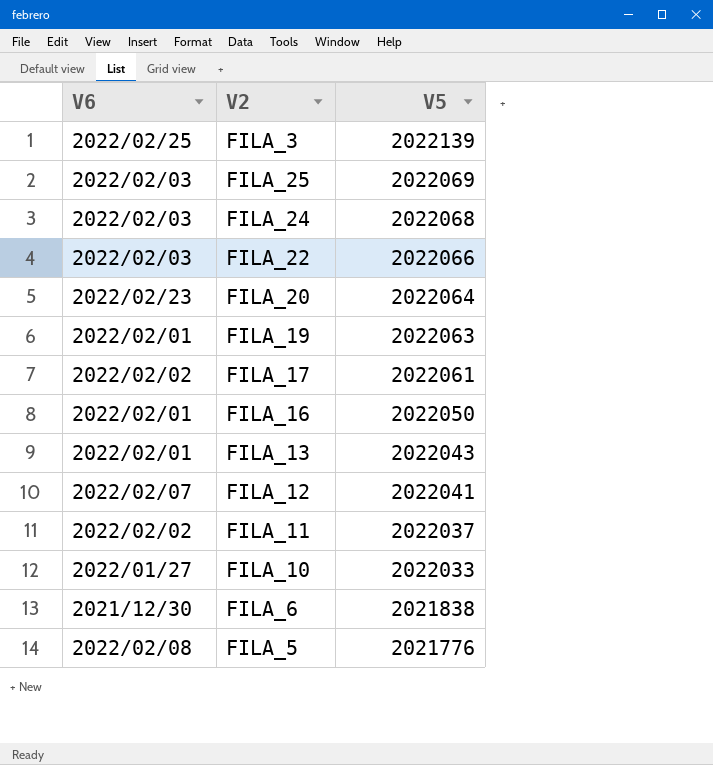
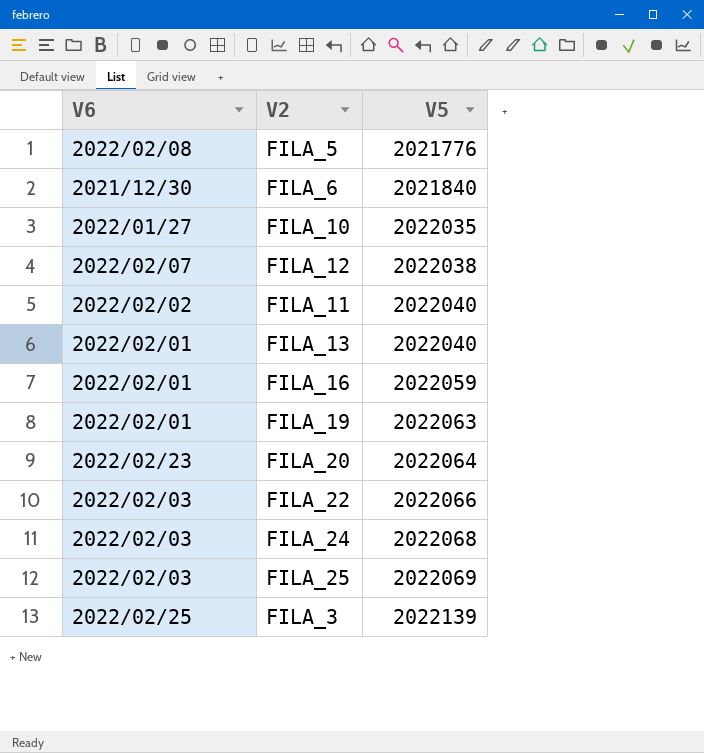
row order: V5 descending -> V5 ascending
row FILA_17: 2022/02/02 | 2022061 -> none
FILA_6 | V5: 2021838 -> 2021840
FILA_10 | V5: 2022033 -> 2022035
FILA_12 | V5: 2022041 -> 2022038
FILA_11 | V5: 2022037 -> 2022040
FILA_13 | V5: 2022043 -> 2022040
FILA_16 | V5: 2022050 -> 2022059

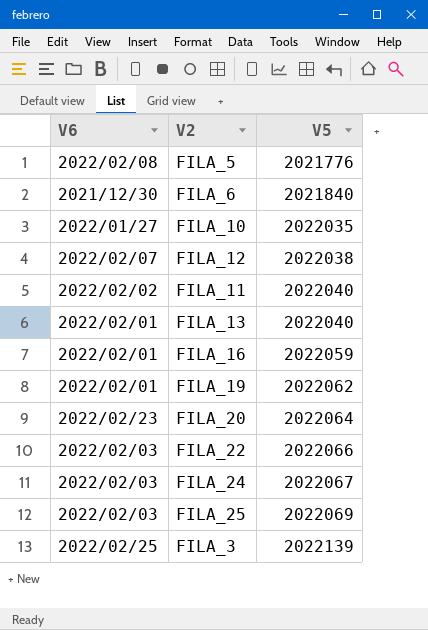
FILA_19 | V5: 2022063 -> 2022062
FILA_24 | V5: 2022068 -> 2022067

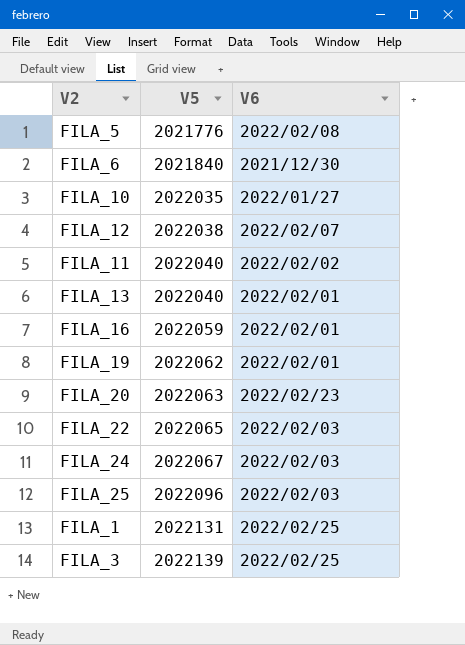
column V6 | position: 1 -> 3
FILA_20 | V5: 2022064 -> 2022063
FILA_22 | V5: 2022066 -> 2022065
FILA_25 | V5: 2022069 -> 2022096
row FILA_1: none -> 2022131 | 2022/02/25

